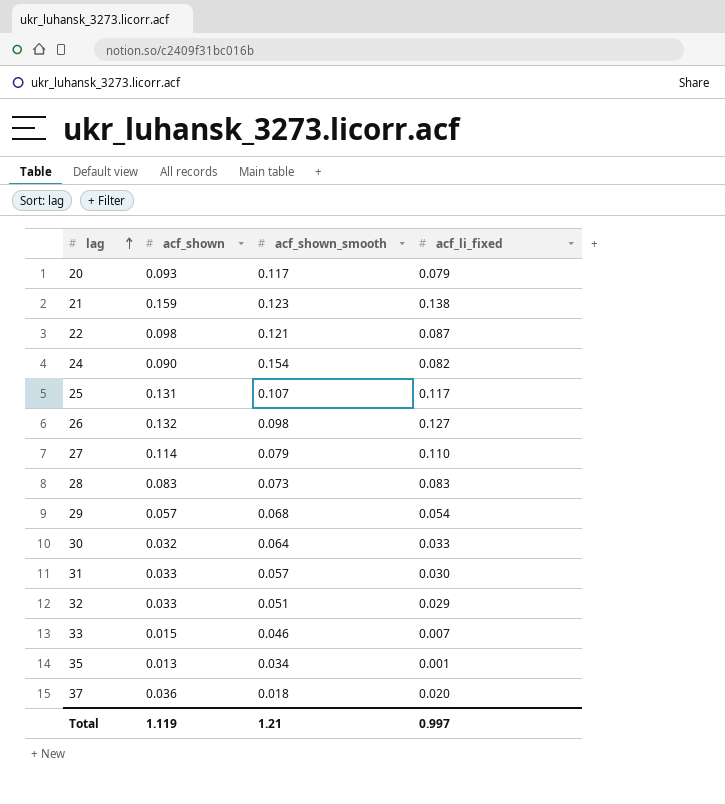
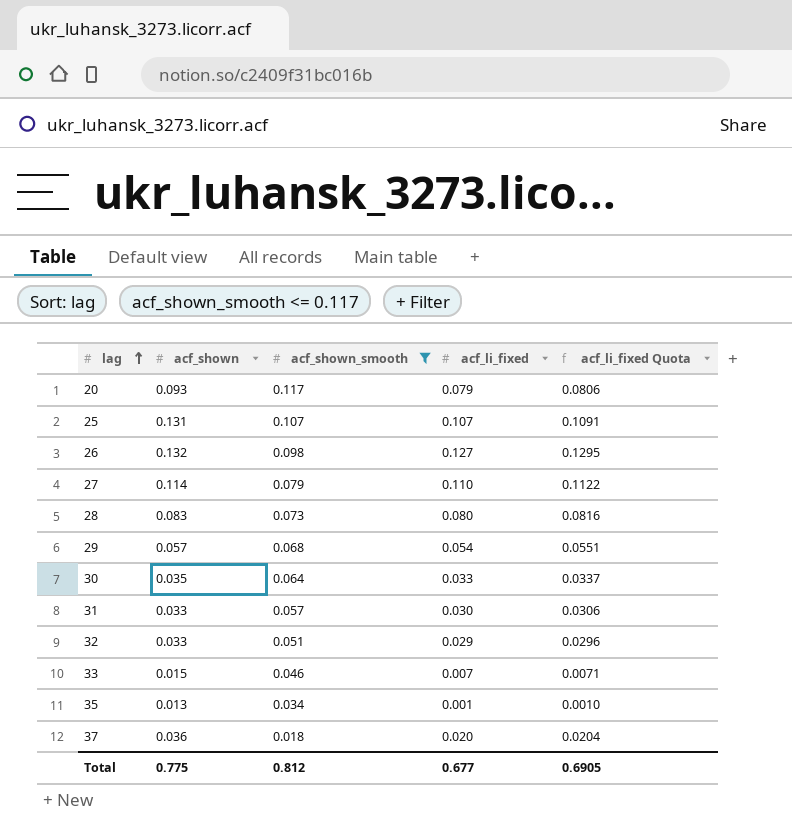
filter: none -> acf_shown_smooth <= 0.117
column acf_li_fixed Quota | formula: none -> [acf_li_fixed] * 1.02
25 | acf_li_fixed: 0.117 -> 0.107
28 | acf_li_fixed: 0.083 -> 0.080
30 | acf_shown: 0.032 -> 0.035
Total | acf_shown: 1.119 -> 0.775
Total | acf_shown_smooth: 1.21 -> 0.812
Total | acf_li_fixed: 0.997 -> 0.677

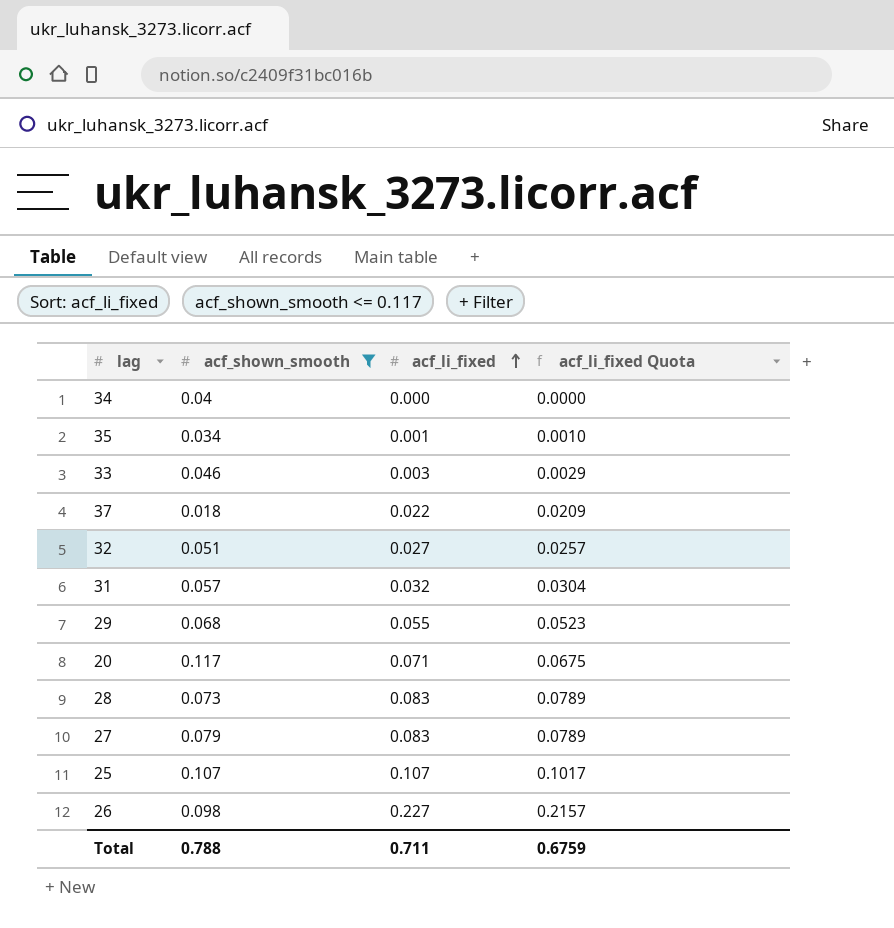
row order: lag ascending -> acf_li_fixed ascending
column acf_shown | position: 2 -> none
column acf_li_fixed Quota | formula: [acf_li_fixed] * 1.02 -> [acf_li_fixed] * 0.95
row 30: 0.035 | 0.064 | 0.033 | 0.0337 -> none
row 34: none -> 0.04 | 0.000 | 0.0000
33 | acf_li_fixed: 0.007 -> 0.003
37 | acf_li_fixed: 0.020 -> 0.022
32 | acf_li_fixed: 0.029 -> 0.027
31 | acf_li_fixed: 0.030 -> 0.032
29 | acf_li_fixed: 0.054 -> 0.055
20 | acf_li_fixed: 0.079 -> 0.071
28 | acf_li_fixed: 0.080 -> 0.083
27 | acf_li_fixed: 0.110 -> 0.083
26 | acf_li_fixed: 0.127 -> 0.227
Total | acf_shown_smooth: 0.812 -> 0.788
Total | acf_li_fixed: 0.677 -> 0.711
Total | acf_li_fixed Quota: 0.6905 -> 0.6759

